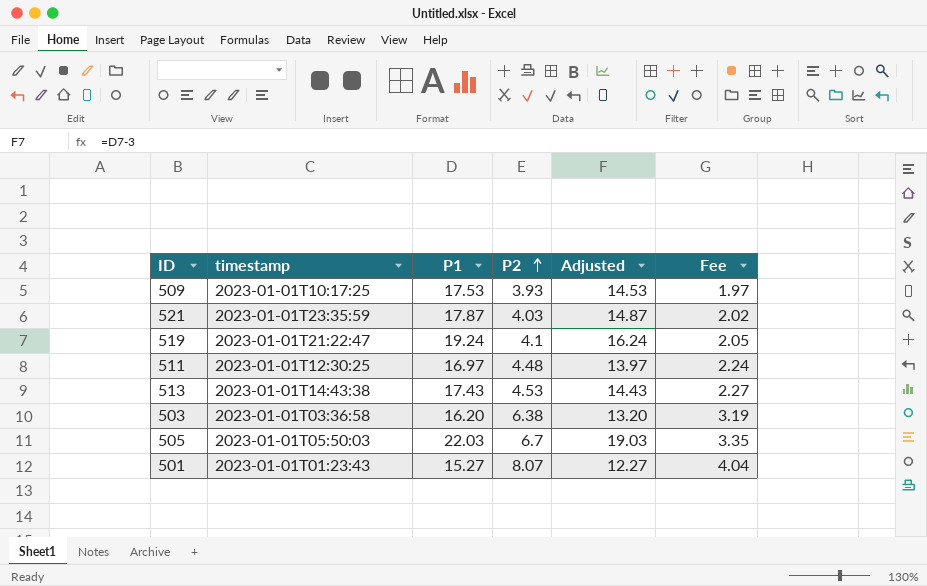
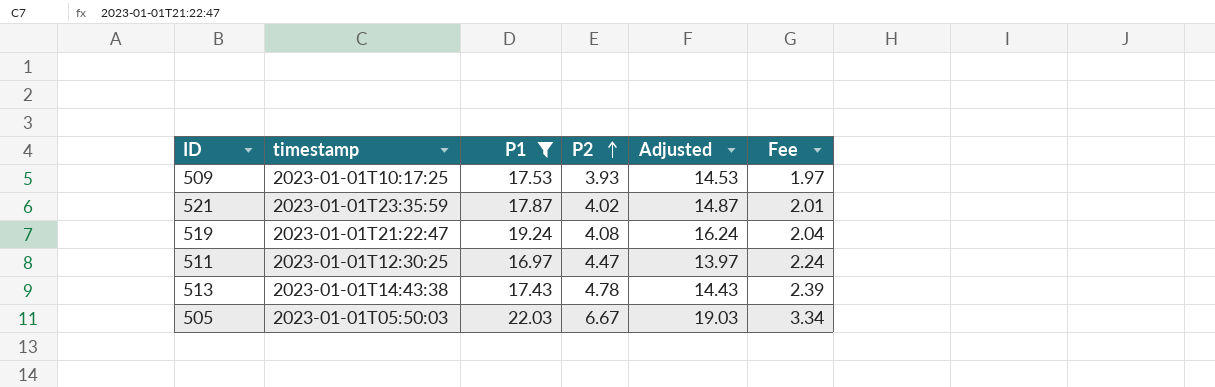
filter: none -> P1 >= 16.97
521 | P2: 4.03 -> 4.02
521 | Fee: 2.02 -> 2.01
519 | P2: 4.1 -> 4.08
519 | Fee: 2.05 -> 2.04
511 | P2: 4.48 -> 4.47
513 | P2: 4.53 -> 4.78
513 | Fee: 2.27 -> 2.39
505 | P2: 6.7 -> 6.67
505 | Fee: 3.35 -> 3.34

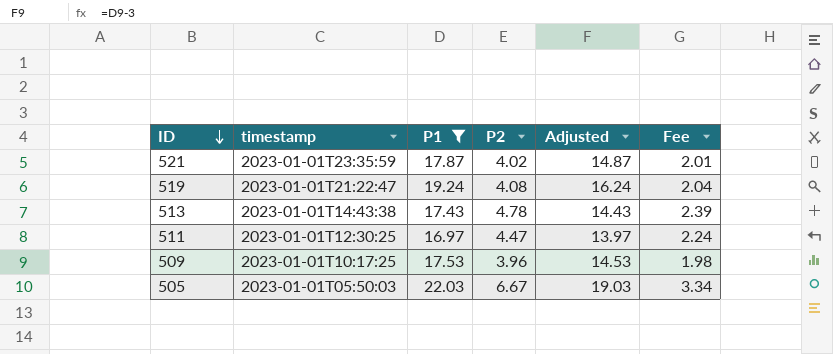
row order: P2 ascending -> ID descending
509 | P2: 3.93 -> 3.96
509 | Fee: 1.97 -> 1.98

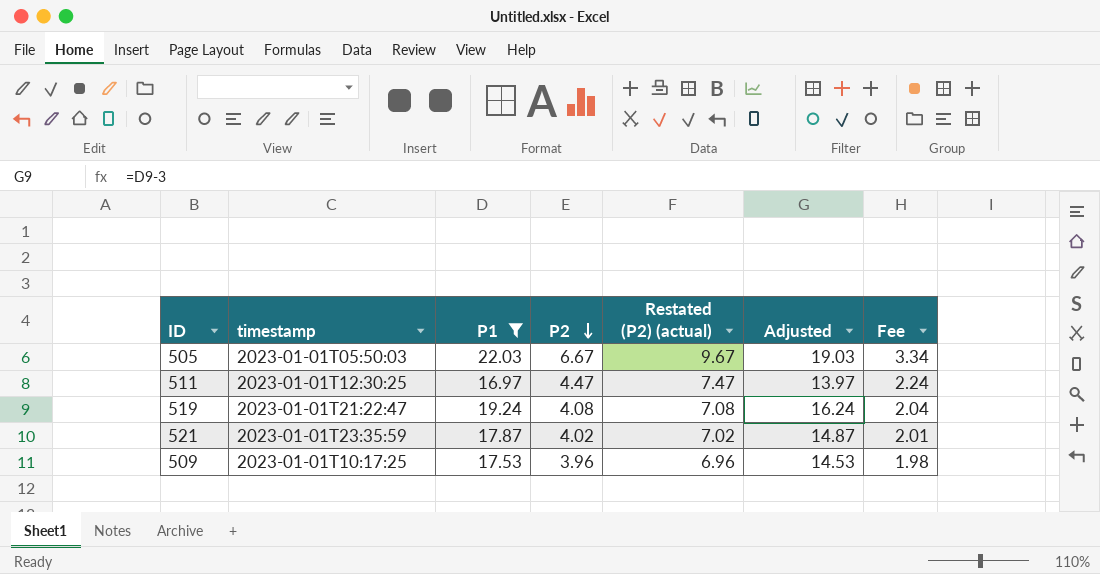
row order: ID descending -> P2 descending
column Restated (P2) (actual) | formula: none -> [P2] + 3
row 513: 2023-01-01T14:43:38 | 17.43 | 4.78 | 14.43 | 2.39 -> none

